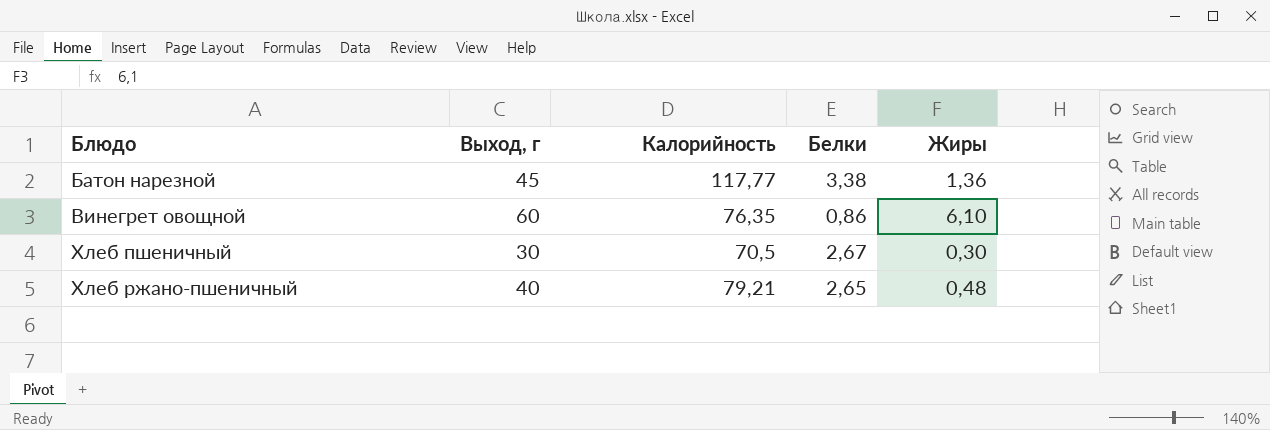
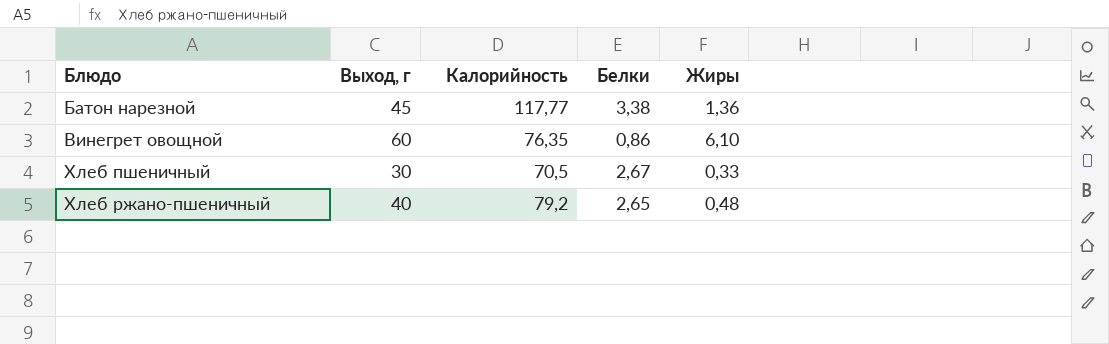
Хлеб пшеничный | Жиры: 0,30 -> 0,33
Хлеб ржано-пшеничный | Калорийность: 79,21 -> 79,2

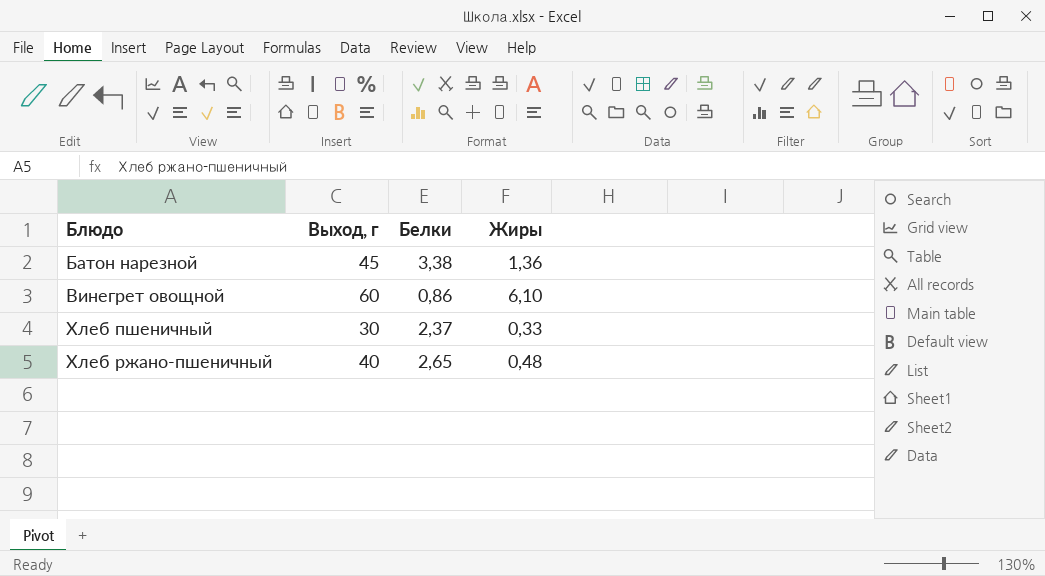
column Калорийность | position: 3 -> none
Хлеб пшеничный | Белки: 2,67 -> 2,37

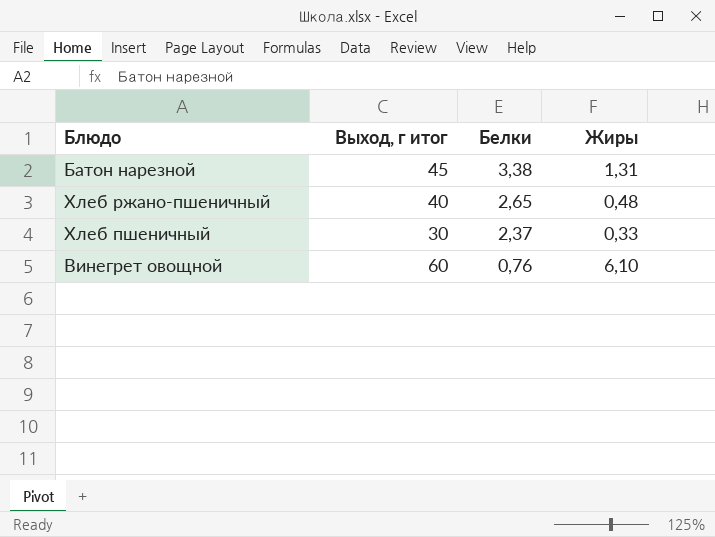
row order: Блюдо ascending -> Белки descending
column name: Выход, г -> Выход, г итог
Батон нарезной | Жиры: 1,36 -> 1,31
Винегрет овощной | Белки: 0,86 -> 0,76

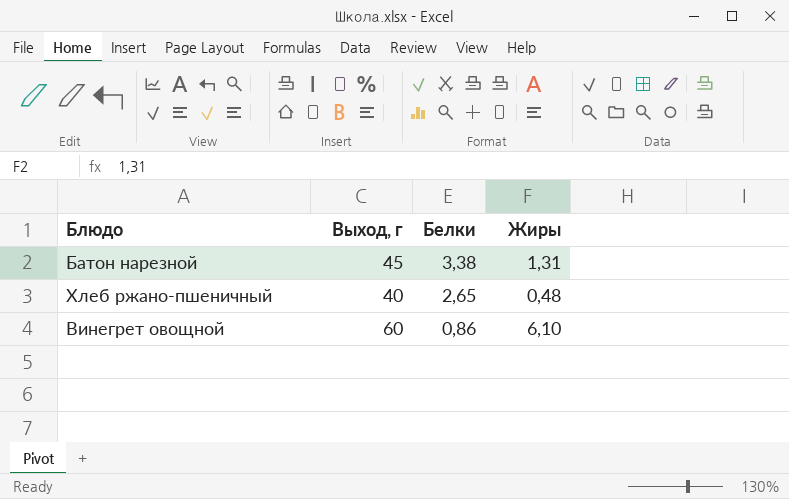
column name: Выход, г итог -> Выход, г
row Хлеб пшеничный: 30 | 2,37 | 0,33 -> none
Винегрет овощной | Белки: 0,76 -> 0,86

